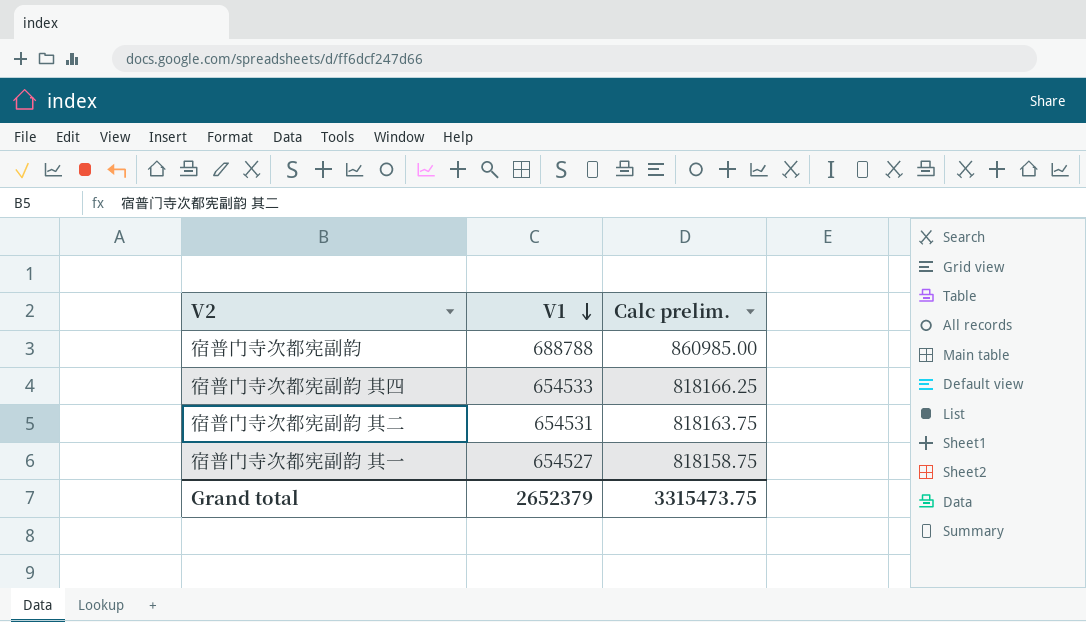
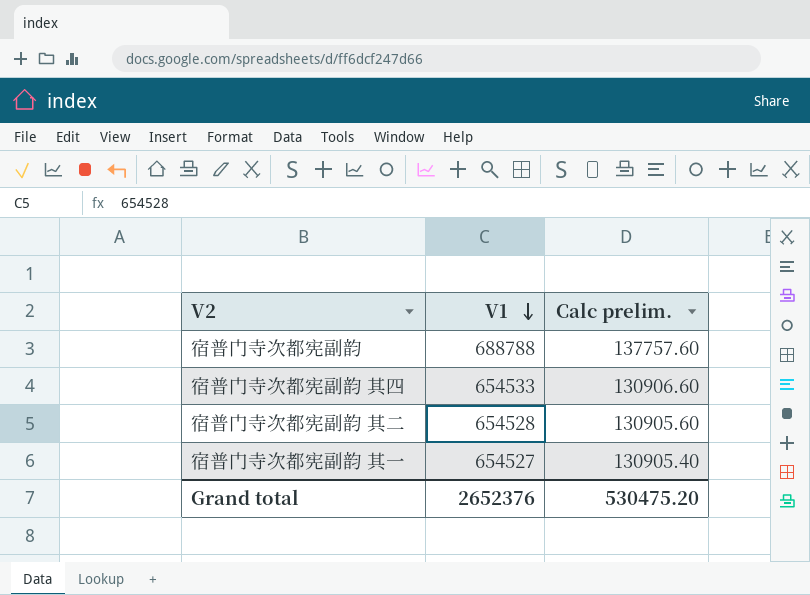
column Calc prelim. | formula: [V1] * 1.25 -> [V1] * 0.2
宿普门寺次都宪副韵 其二 | V1: 654531 -> 654528
Grand total | V1: 2652379 -> 2652376
Grand total | Calc prelim.: 3315473.75 -> 530475.20

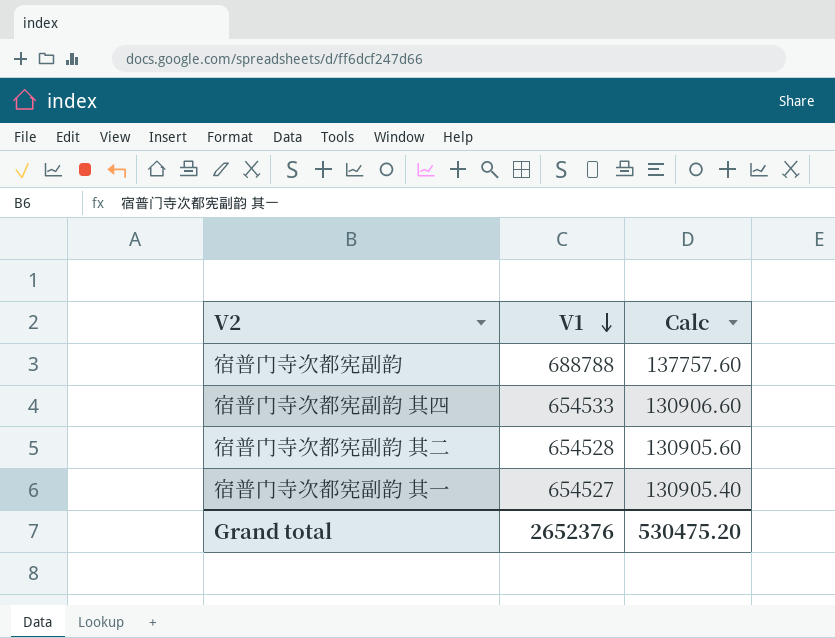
column name: Calc prelim. -> Calc

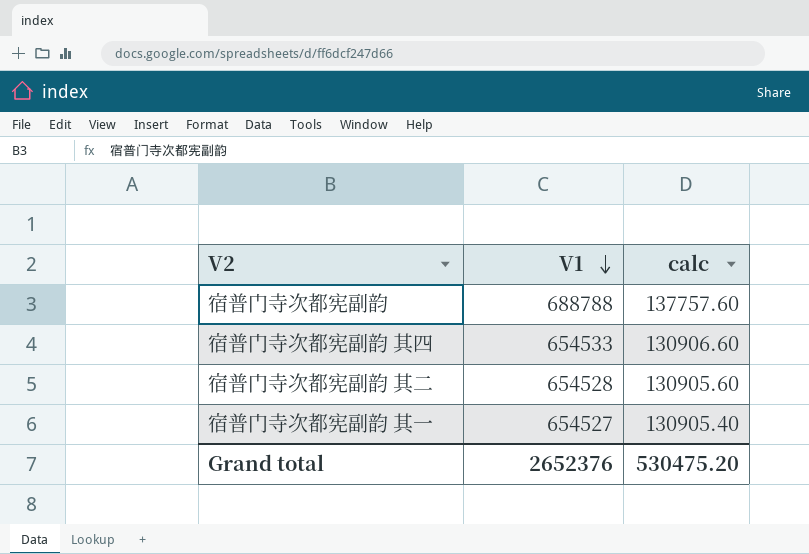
column name: Calc -> calc

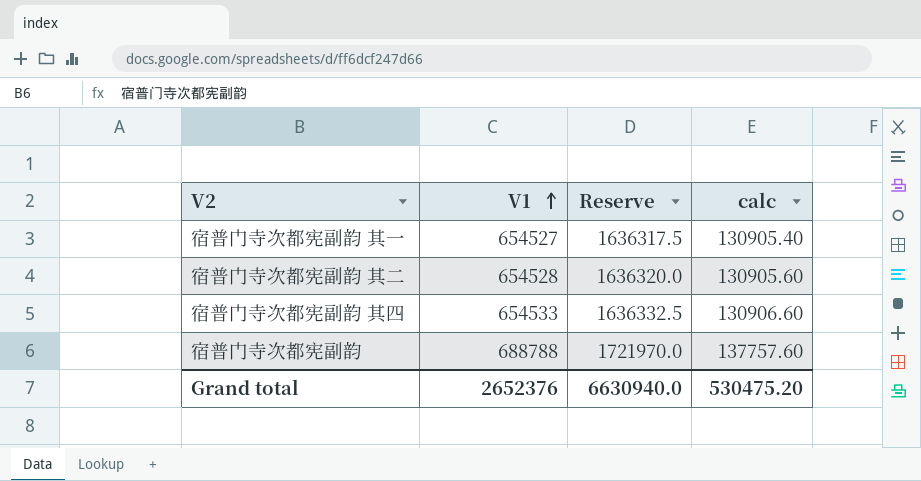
row order: V1 descending -> V1 ascending
column Reserve | formula: none -> [V1] * 2.5

